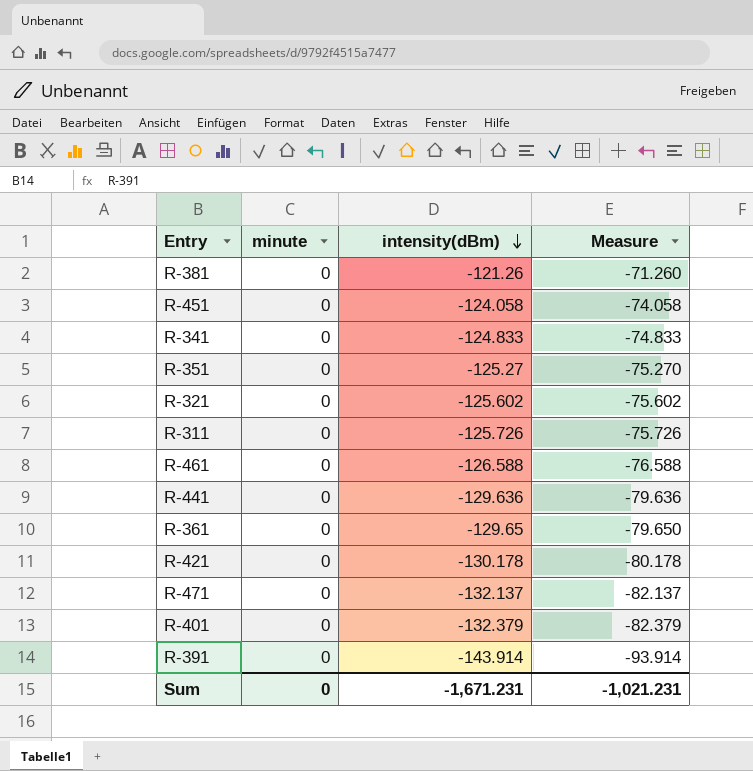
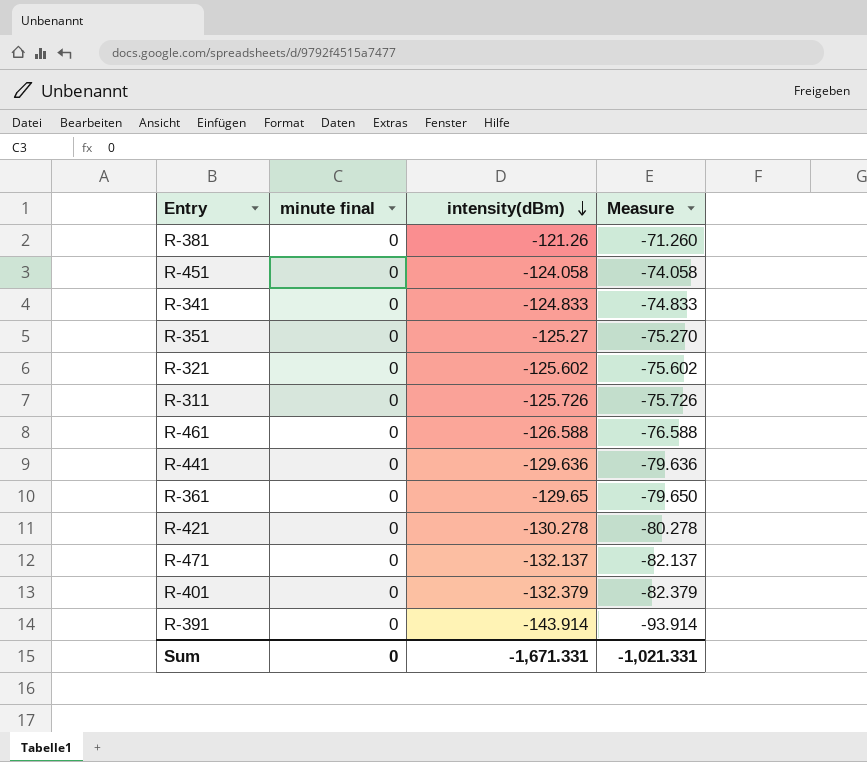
column name: minute -> minute final
R-421 | intensity(dBm): -130.178 -> -130.278
R-421 | Measure: -80.178 -> -80.278
Sum | intensity(dBm): -1,671.231 -> -1,671.331
Sum | Measure: -1,021.231 -> -1,021.331

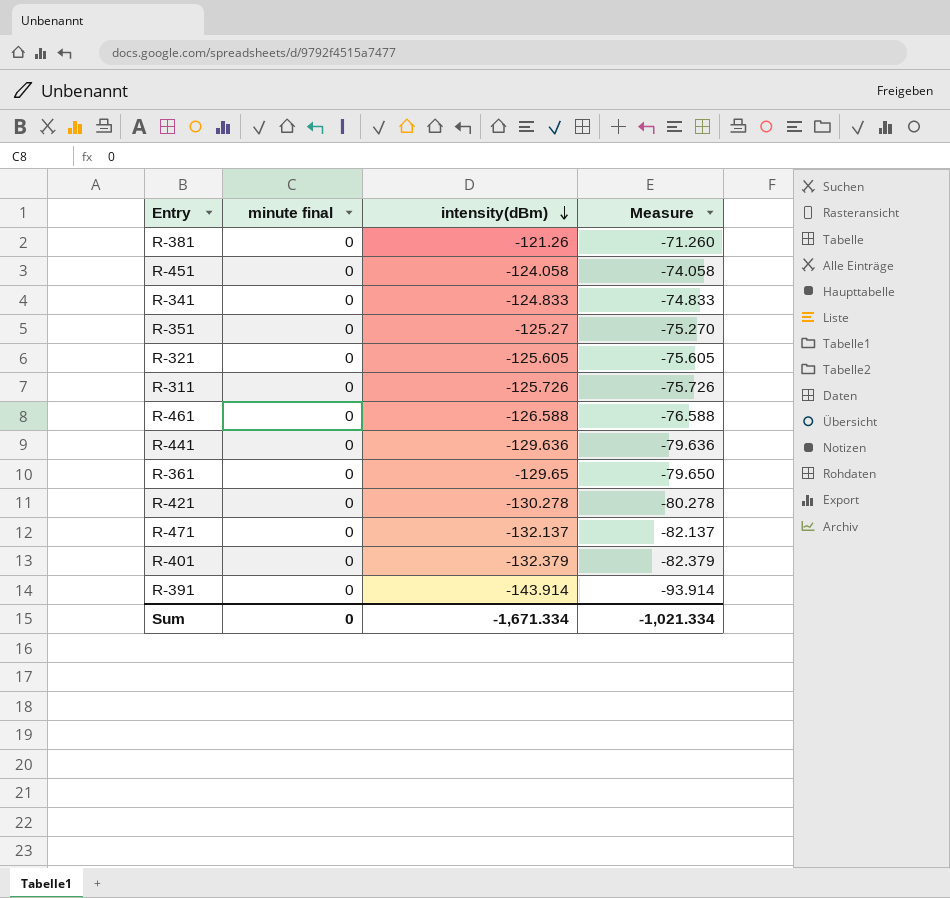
R-321 | intensity(dBm): -125.602 -> -125.605
R-321 | Measure: -75.602 -> -75.605
Sum | intensity(dBm): -1,671.331 -> -1,671.334
Sum | Measure: -1,021.331 -> -1,021.334

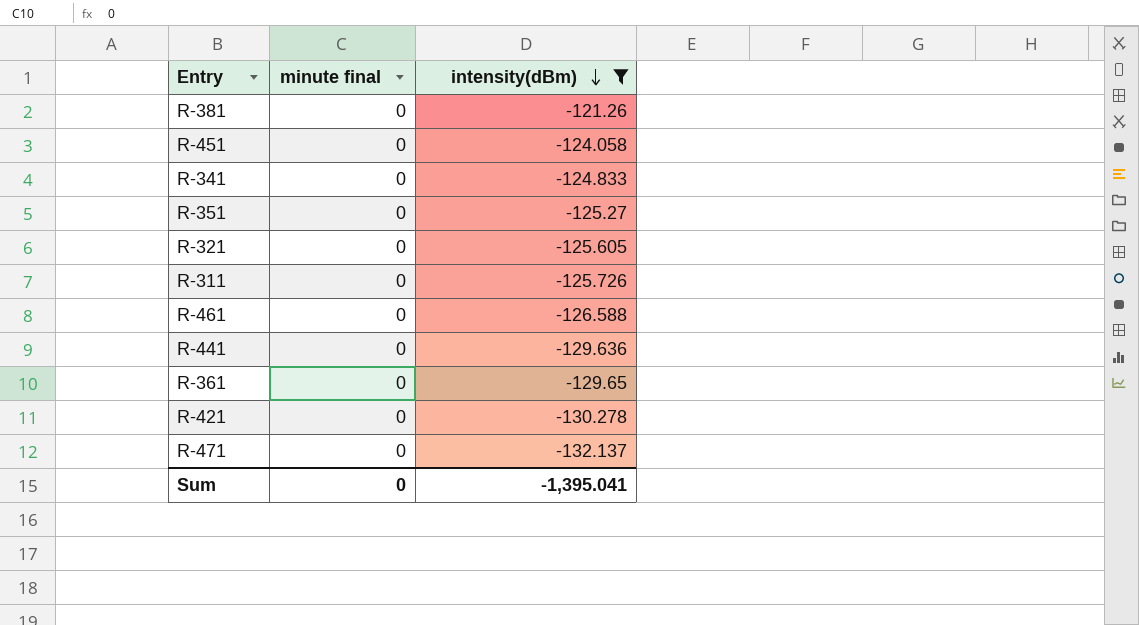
filter: none -> intensity(dBm) >= -132.137
column Measure | formula: [intensity(dBm)] + 50 -> none
Sum | intensity(dBm): -1,671.334 -> -1,395.041

